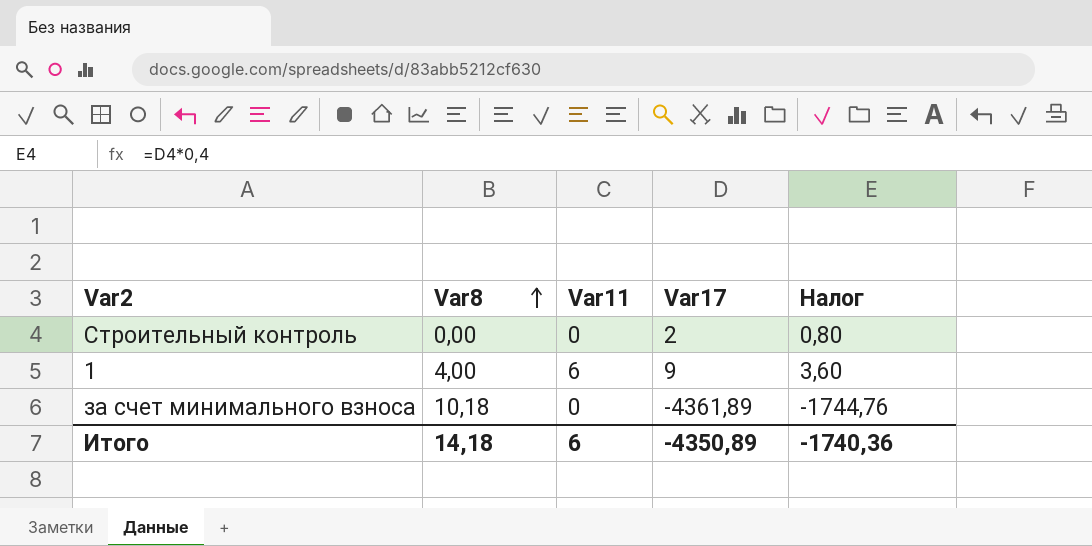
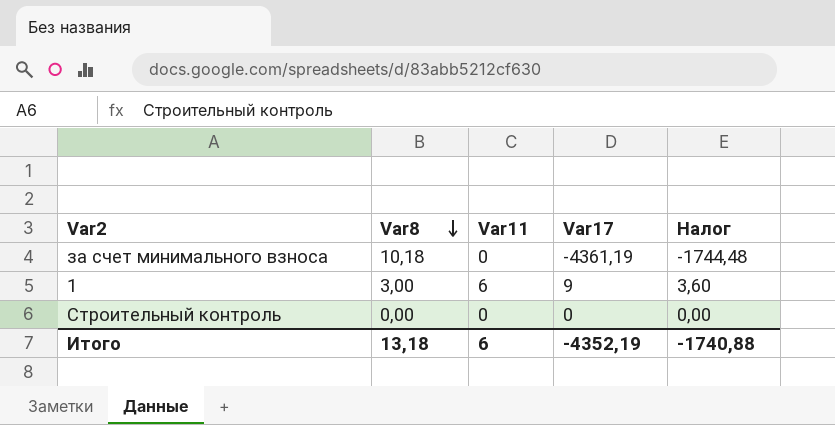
row order: Var8 ascending -> Var8 descending
за счет минимального взноса | Var17: -4361,89 -> -4361,19
за счет минимального взноса | Налог: -1744,76 -> -1744,48
1 | Var8: 4,00 -> 3,00
Строительный контроль | Var17: 2 -> 0
Строительный контроль | Налог: 0,80 -> 0,00
Итого | Var8: 14,18 -> 13,18
Итого | Var17: -4350,89 -> -4352,19
Итого | Налог: -1740,36 -> -1740,88

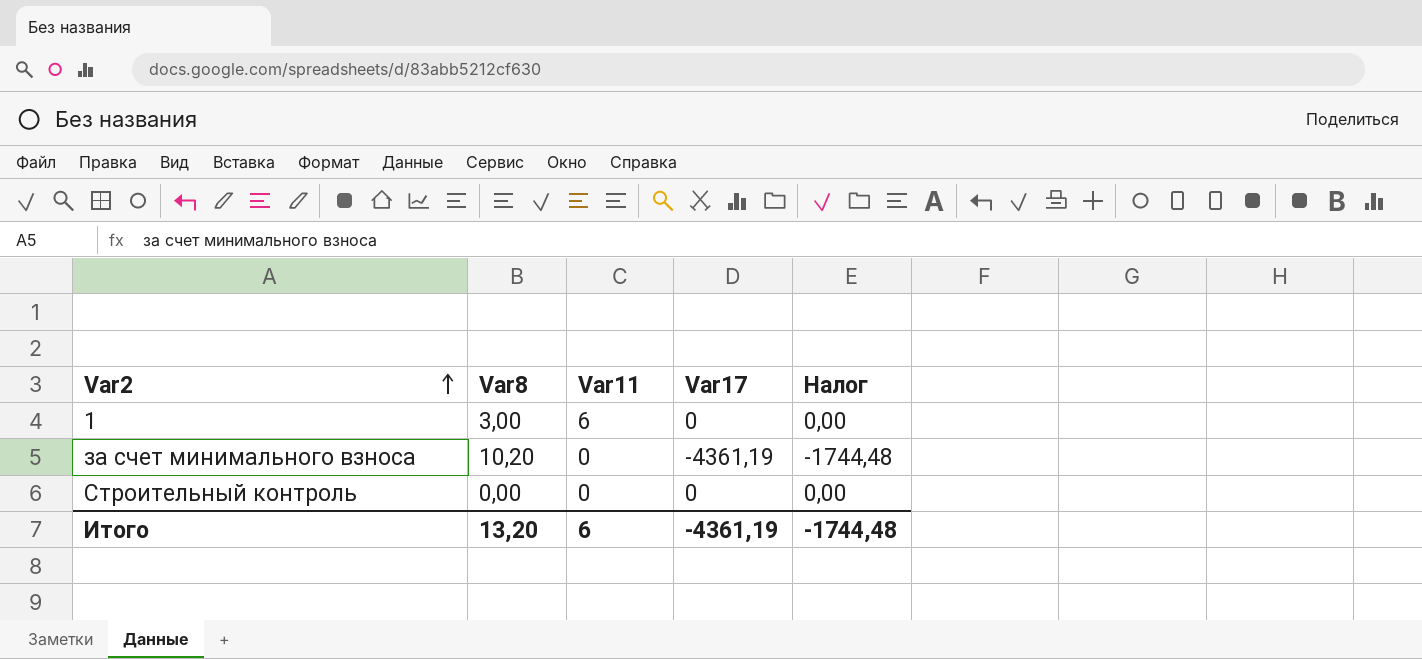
row order: Var8 descending -> Var2 ascending
1 | Var17: 9 -> 0
1 | Налог: 3,60 -> 0,00
за счет минимального взноса | Var8: 10,18 -> 10,20
Итого | Var8: 13,18 -> 13,20
Итого | Var17: -4352,19 -> -4361,19
Итого | Налог: -1740,88 -> -1744,48

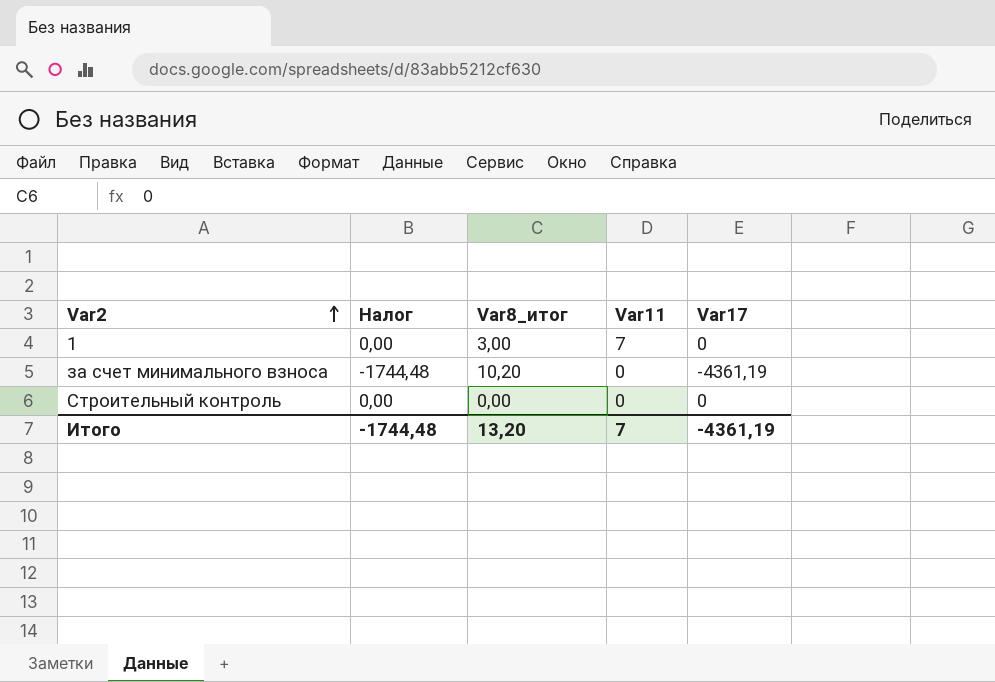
column Налог | position: 5 -> 2
column name: Var8 -> Var8_итог
1 | Var11: 6 -> 7
Итого | Var11: 6 -> 7

